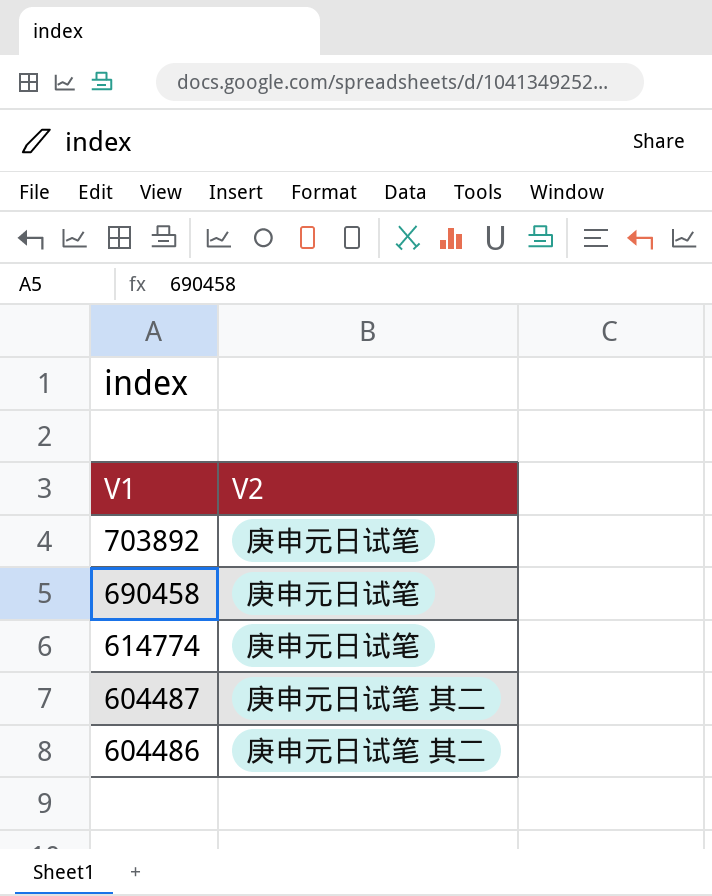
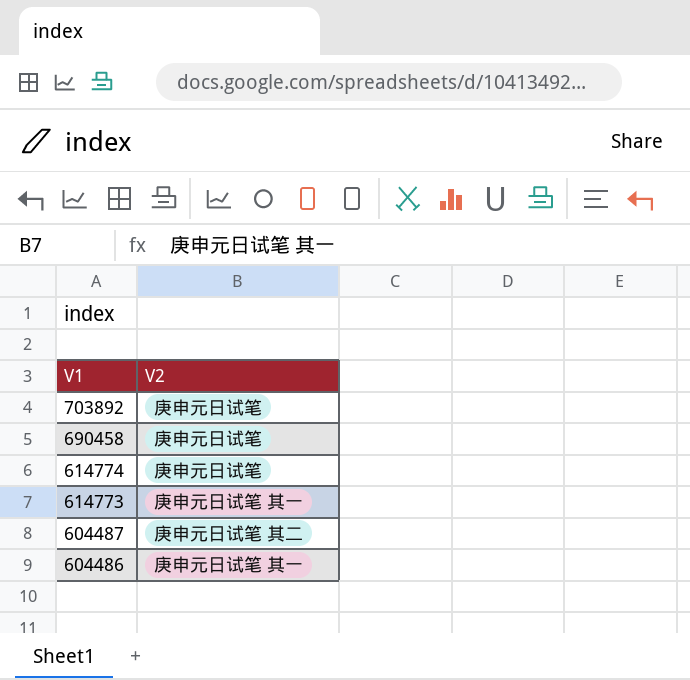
row 614773: none -> 庚申元日试笔 其一
604486 | V2: 庚申元日试笔 其二 -> 庚申元日试笔 其一

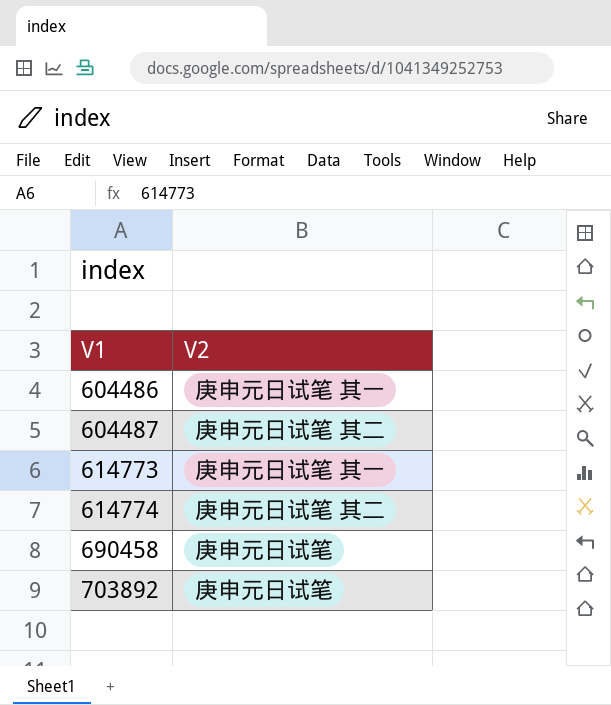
row order: V1 descending -> V1 ascending
614774 | V2: 庚申元日试笔 -> 庚申元日试笔 其二

